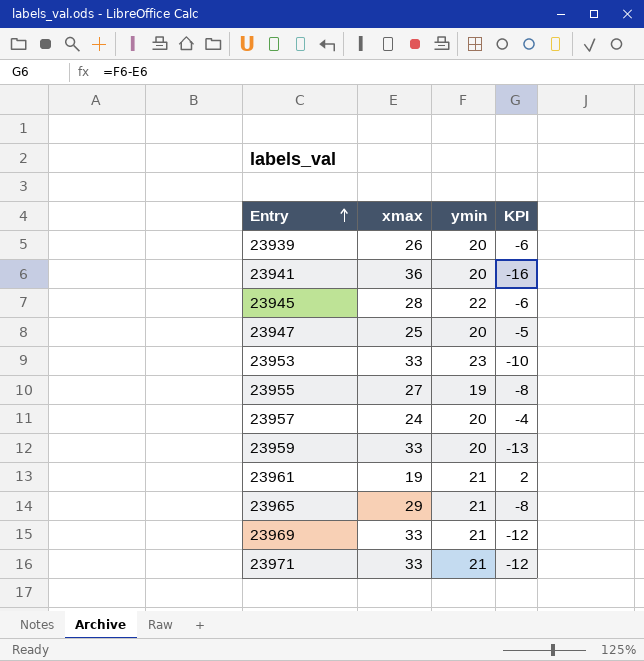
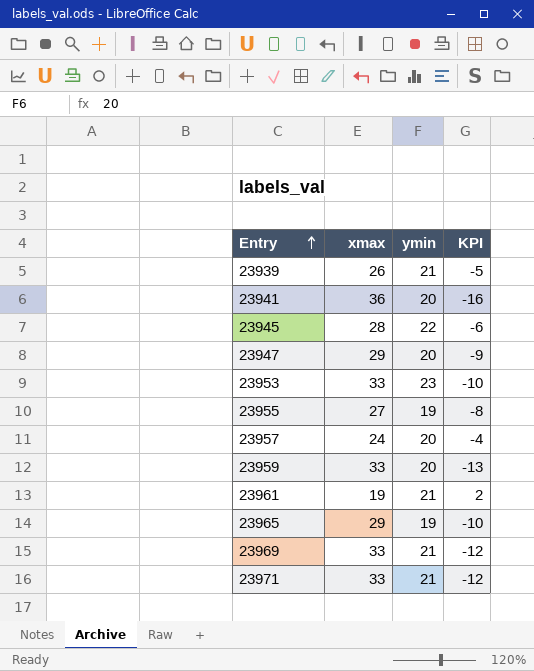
23939 | ymin: 20 -> 21
23939 | KPI: -6 -> -5
23947 | xmax: 25 -> 29
23947 | KPI: -5 -> -9
23965 | ymin: 21 -> 19
23965 | KPI: -8 -> -10

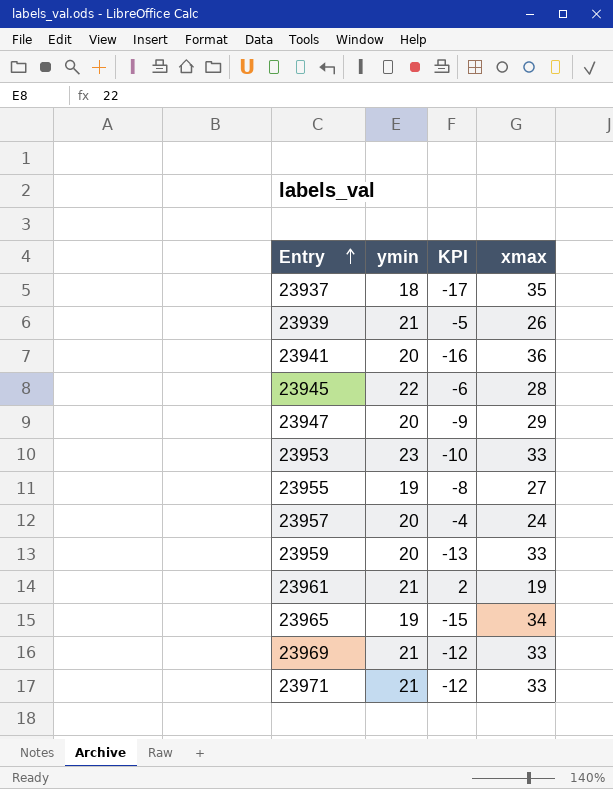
column xmax | position: 2 -> 4
row 23937: none -> 18 | -17 | 35
23965 | KPI: -10 -> -15
23965 | xmax: 29 -> 34

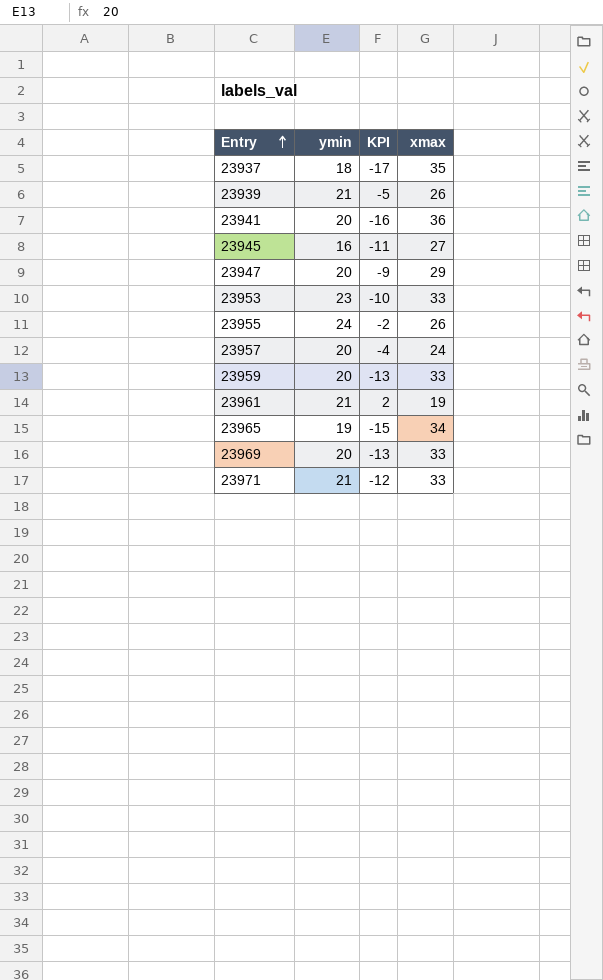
23945 | ymin: 22 -> 16
23945 | KPI: -6 -> -11
23945 | xmax: 28 -> 27
23955 | ymin: 19 -> 24
23955 | KPI: -8 -> -2
23955 | xmax: 27 -> 26
23969 | ymin: 21 -> 20
23969 | KPI: -12 -> -13

